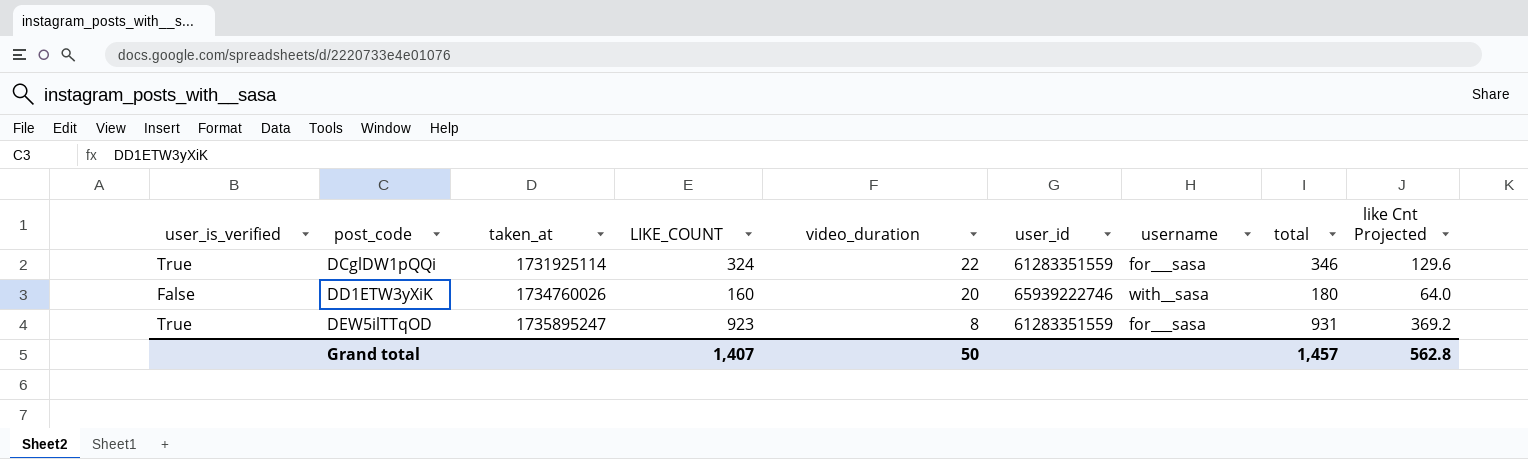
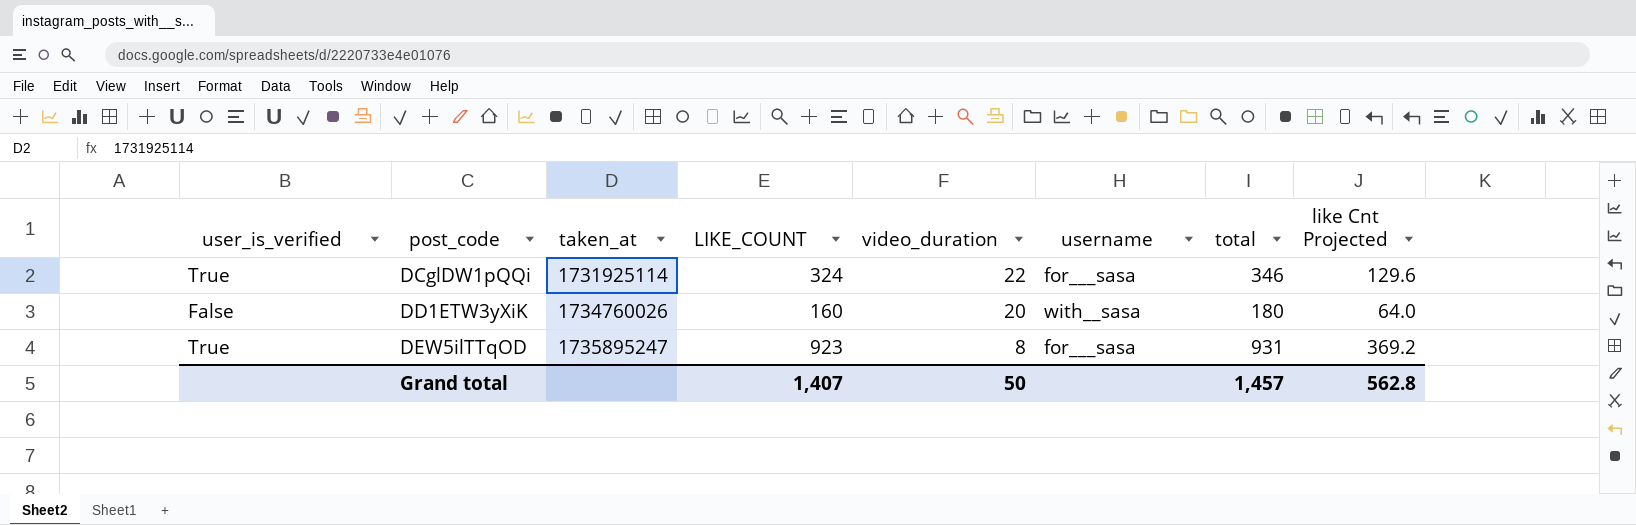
column user_id | position: 6 -> none

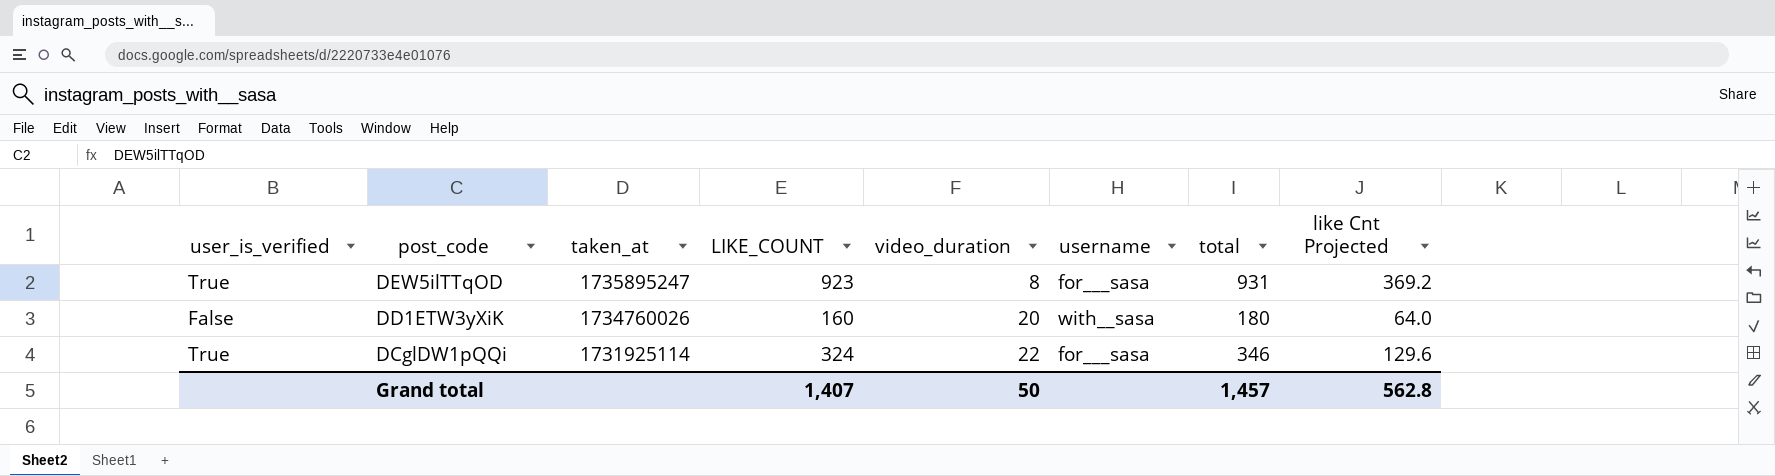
row order: post_code ascending -> post_code descending

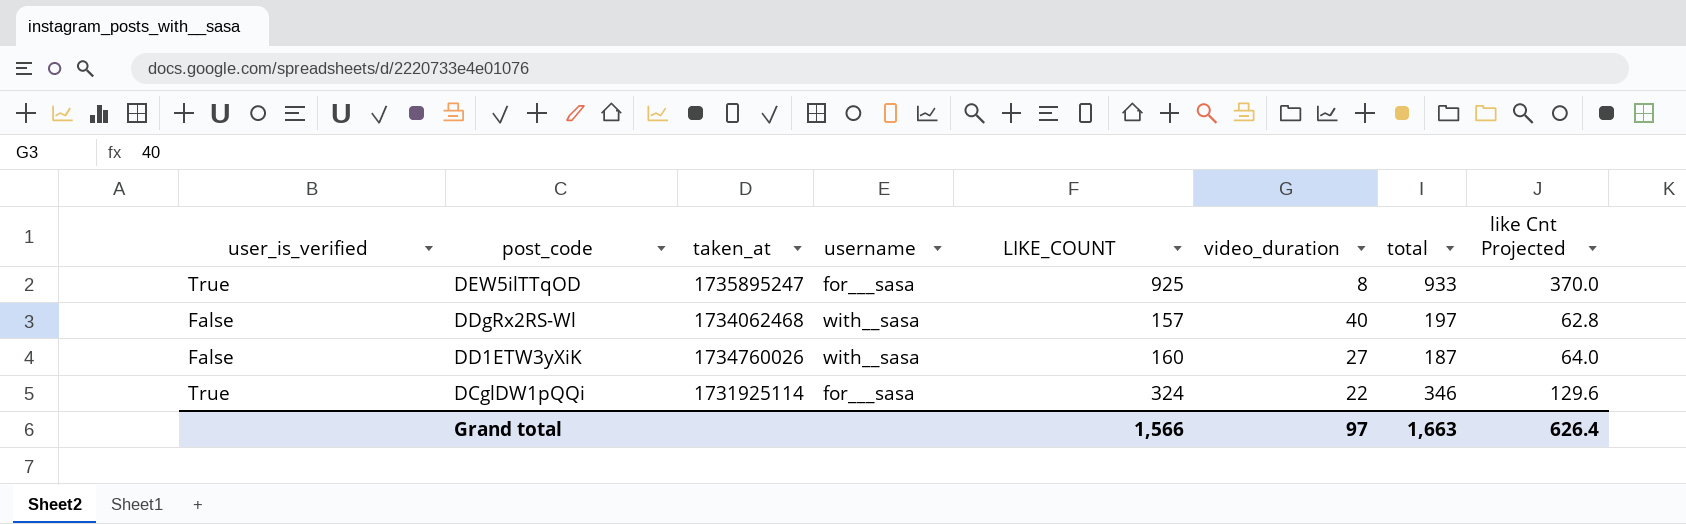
column username | position: 6 -> 4
DEW5ilTTqOD | LIKE_COUNT: 923 -> 925
DEW5ilTTqOD | total: 931 -> 933
DEW5ilTTqOD | like Cnt Projected: 369.2 -> 370.0
row DDgRx2RS-Wl: none -> False | 1734062468 | with__sasa | 157 | 40 | 197 | 62.8
DD1ETW3yXiK | video_duration: 20 -> 27
DD1ETW3yXiK | total: 180 -> 187
Grand total | LIKE_COUNT: 1,407 -> 1,566
Grand total | video_duration: 50 -> 97
Grand total | total: 1,457 -> 1,663
Grand total | like Cnt Projected: 562.8 -> 626.4

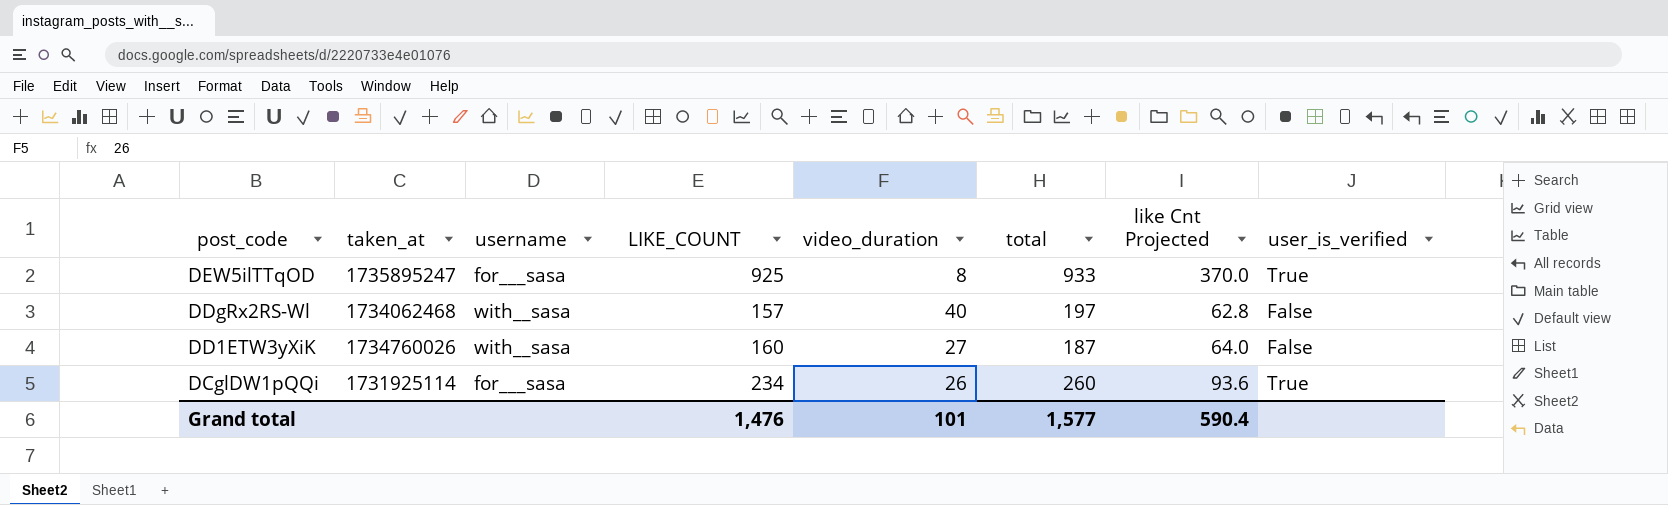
column user_is_verified | position: 1 -> 8
DCglDW1pQQi | LIKE_COUNT: 324 -> 234
DCglDW1pQQi | video_duration: 22 -> 26
DCglDW1pQQi | total: 346 -> 260
DCglDW1pQQi | like Cnt Projected: 129.6 -> 93.6
Grand total | LIKE_COUNT: 1,566 -> 1,476
Grand total | video_duration: 97 -> 101
Grand total | total: 1,663 -> 1,577
Grand total | like Cnt Projected: 626.4 -> 590.4

